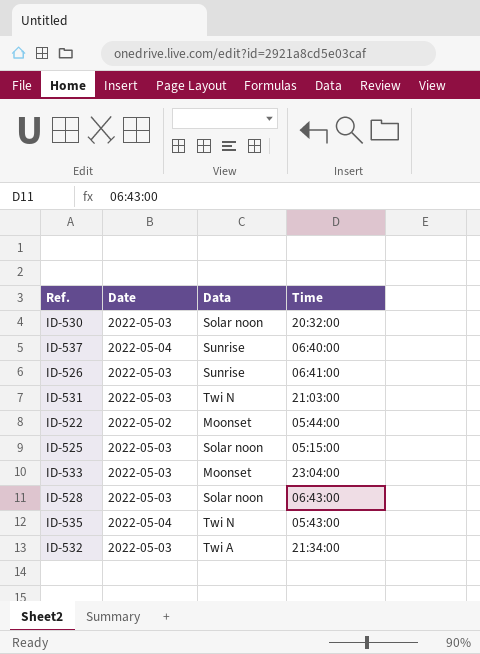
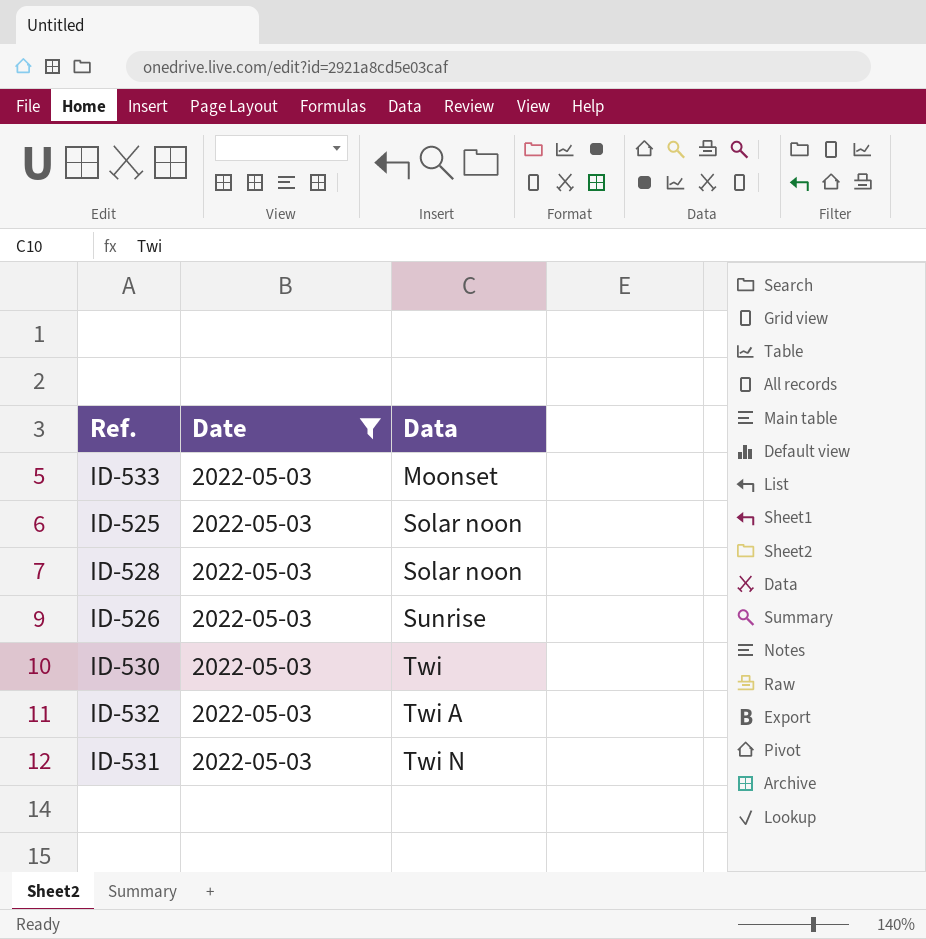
filter: none -> Date = 2022-05-03
row order: none -> Data ascending
column Time | position: 4 -> none
ID-530 | Data: Solar noon -> Twi

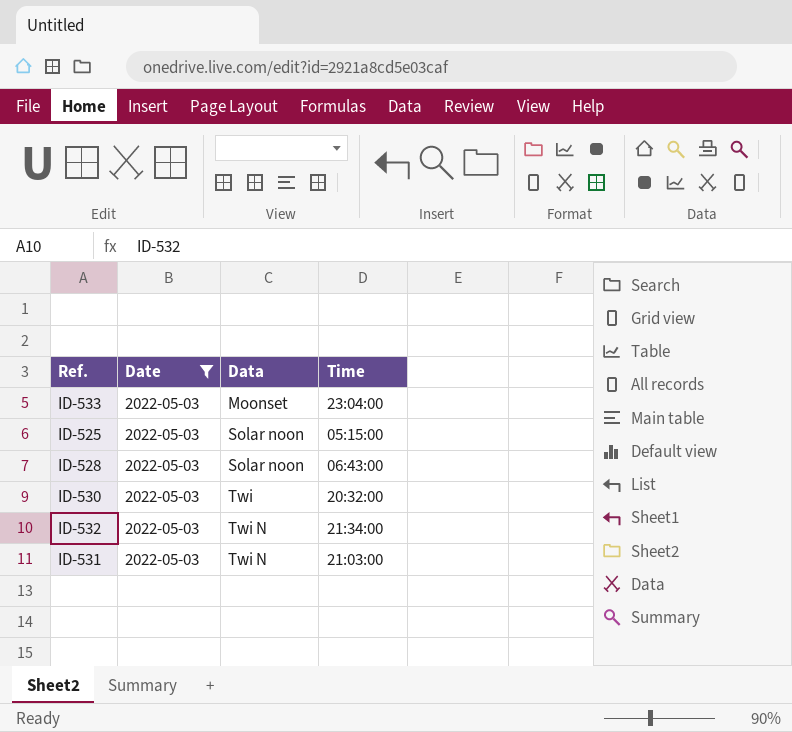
column Time | position: none -> 4
row ID-526: 2022-05-03 | Sunrise -> none
ID-532 | Data: Twi A -> Twi N

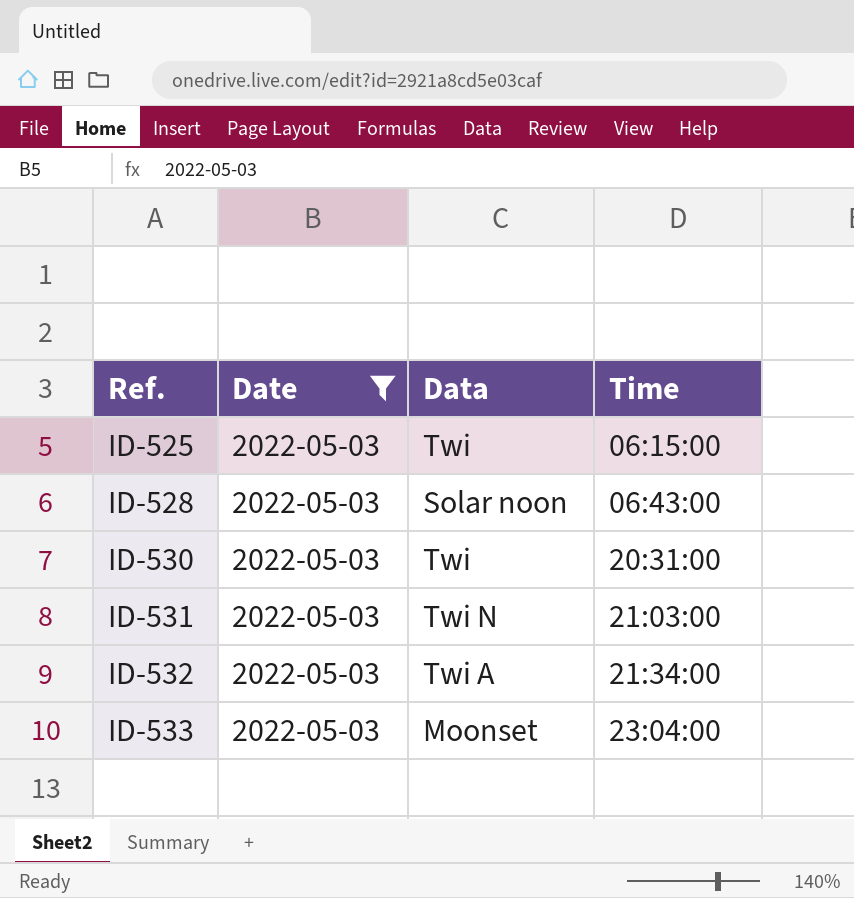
row order: Data ascending -> Ref. ascending
ID-525 | Data: Solar noon -> Twi
ID-525 | Time: 05:15:00 -> 06:15:00
ID-530 | Time: 20:32:00 -> 20:31:00
ID-532 | Data: Twi N -> Twi A

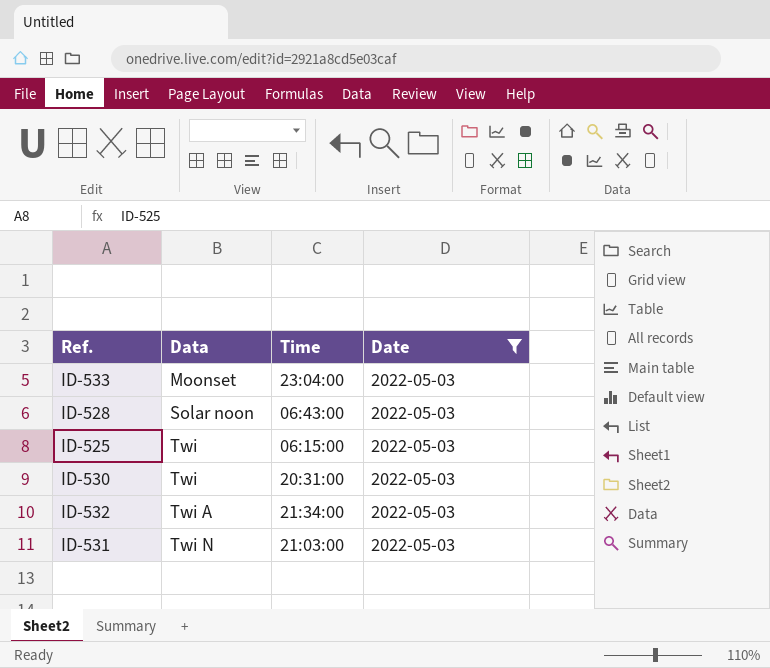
row order: Ref. ascending -> Data ascending
column Date | position: 2 -> 4

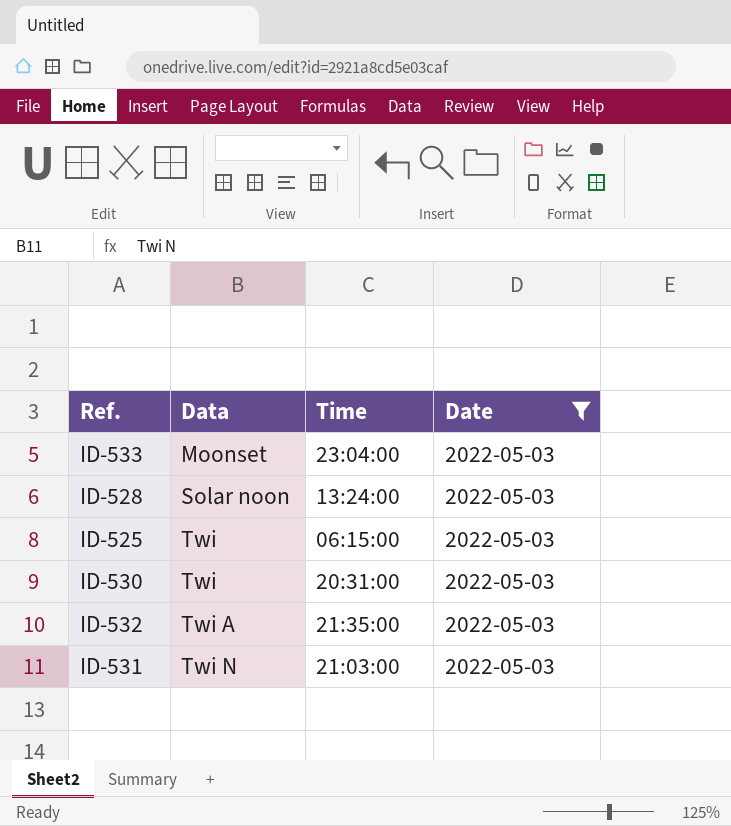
ID-528 | Time: 06:43:00 -> 13:24:00
ID-532 | Time: 21:34:00 -> 21:35:00

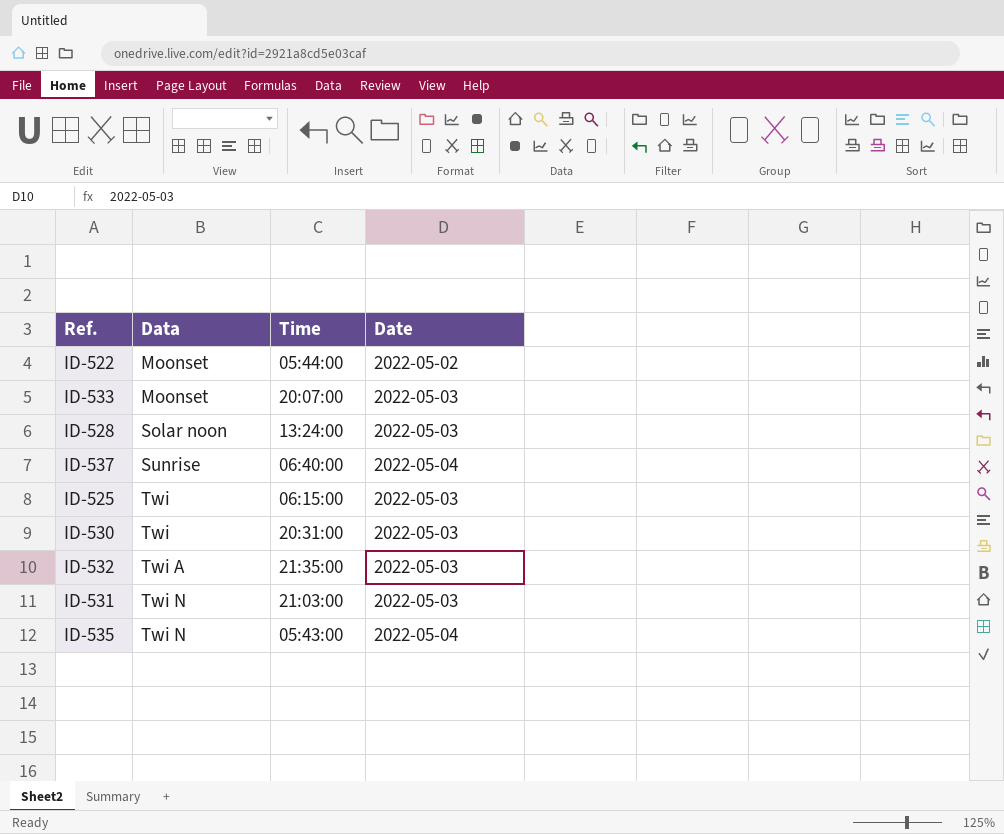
filter: Date = 2022-05-03 -> none
ID-533 | Time: 23:04:00 -> 20:07:00

